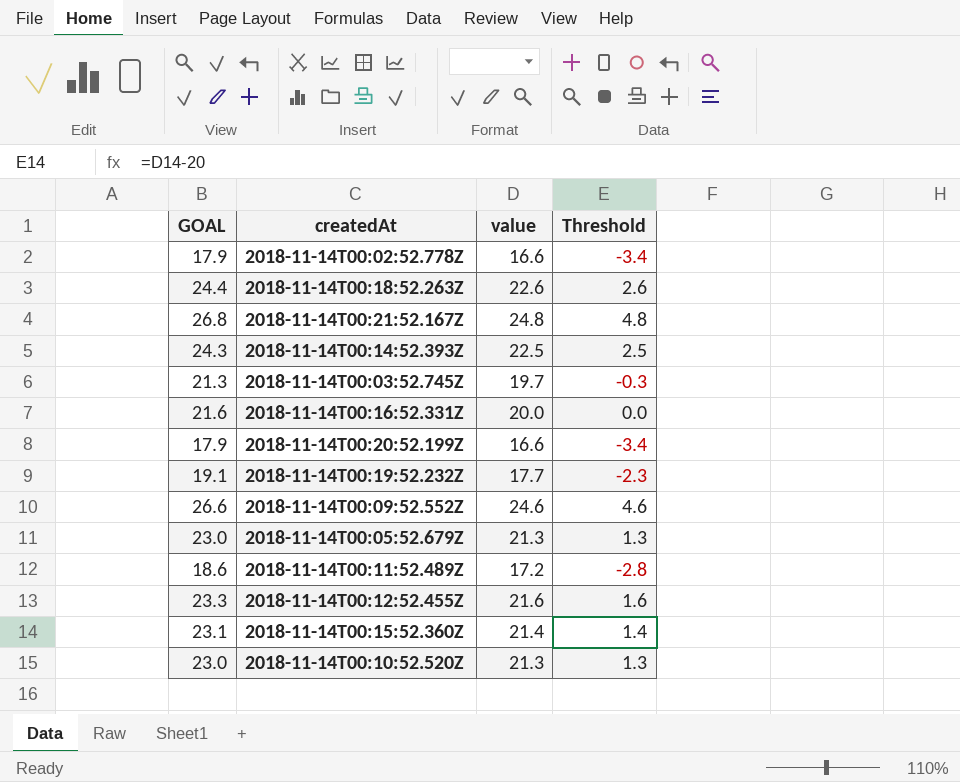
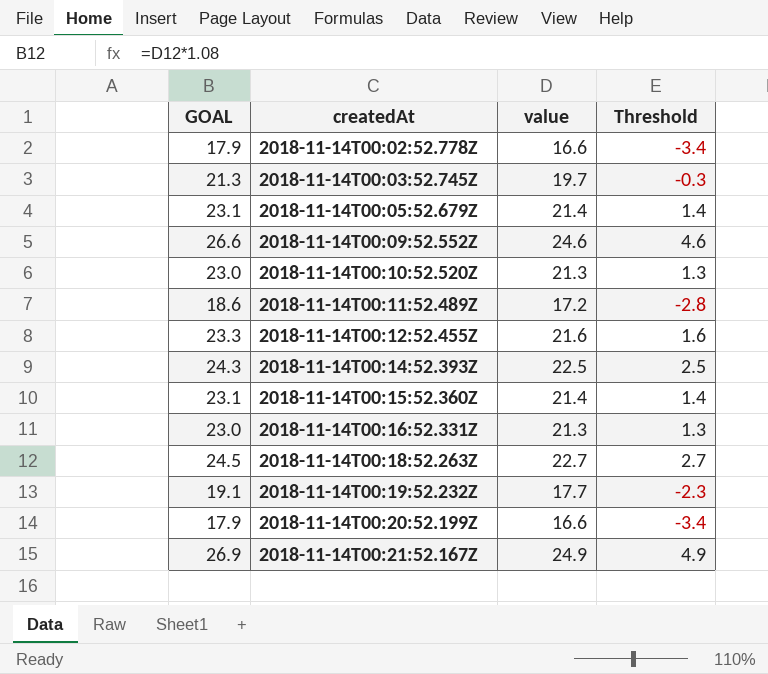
row order: none -> createdAt ascending
2018-11-14T00:05:52.679Z | GOAL: 23.0 -> 23.1
2018-11-14T00:05:52.679Z | value: 21.3 -> 21.4
2018-11-14T00:05:52.679Z | Threshold: 1.3 -> 1.4
2018-11-14T00:16:52.331Z | GOAL: 21.6 -> 23.0
2018-11-14T00:16:52.331Z | value: 20.0 -> 21.3
2018-11-14T00:16:52.331Z | Threshold: 0.0 -> 1.3
2018-11-14T00:18:52.263Z | GOAL: 24.4 -> 24.5
2018-11-14T00:18:52.263Z | value: 22.6 -> 22.7
2018-11-14T00:18:52.263Z | Threshold: 2.6 -> 2.7
2018-11-14T00:21:52.167Z | GOAL: 26.8 -> 26.9
2018-11-14T00:21:52.167Z | value: 24.8 -> 24.9
2018-11-14T00:21:52.167Z | Threshold: 4.8 -> 4.9

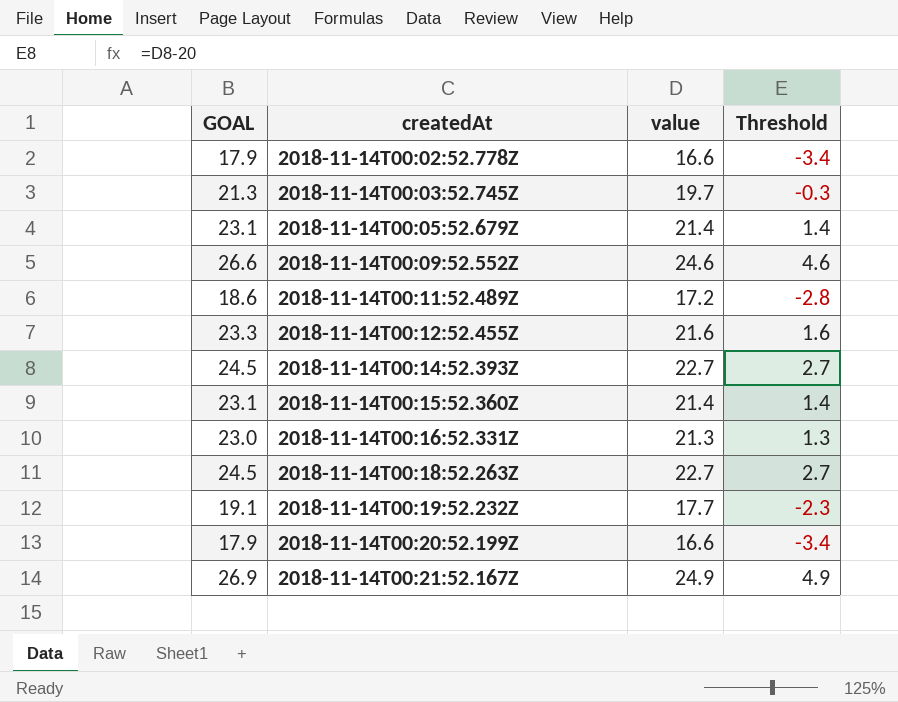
row 2018-11-14T00:10:52.520Z: 23.0 | 21.3 | 1.3 -> none
2018-11-14T00:14:52.393Z | GOAL: 24.3 -> 24.5
2018-11-14T00:14:52.393Z | value: 22.5 -> 22.7
2018-11-14T00:14:52.393Z | Threshold: 2.5 -> 2.7

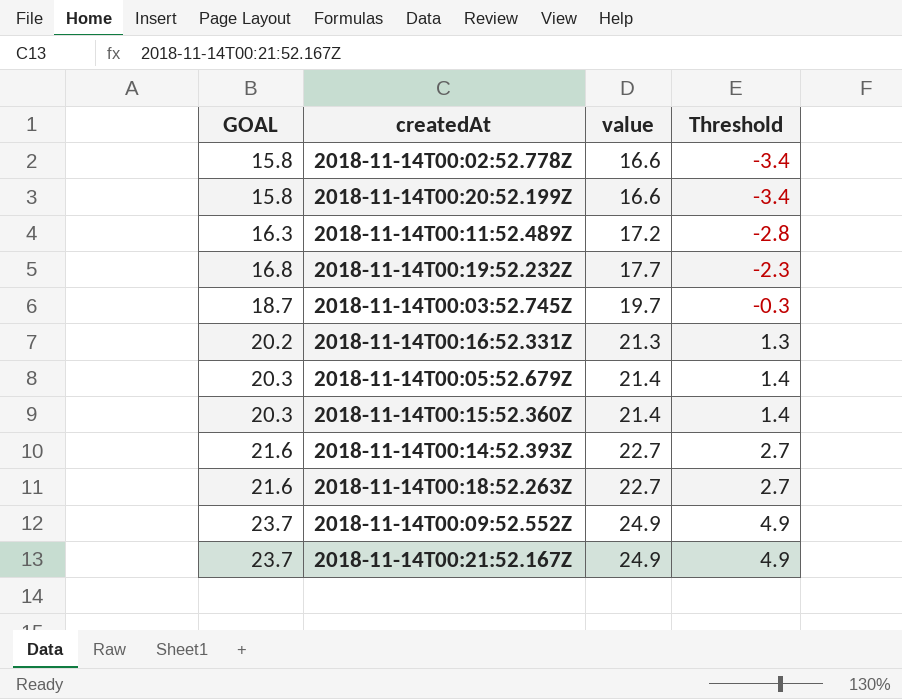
row order: createdAt ascending -> GOAL ascending
column GOAL | formula: [value] * 1.08 -> [value] * 0.95
row 2018-11-14T00:12:52.455Z: 23.3 | 21.6 | 1.6 -> none
2018-11-14T00:09:52.552Z | value: 24.6 -> 24.9
2018-11-14T00:09:52.552Z | Threshold: 4.6 -> 4.9

